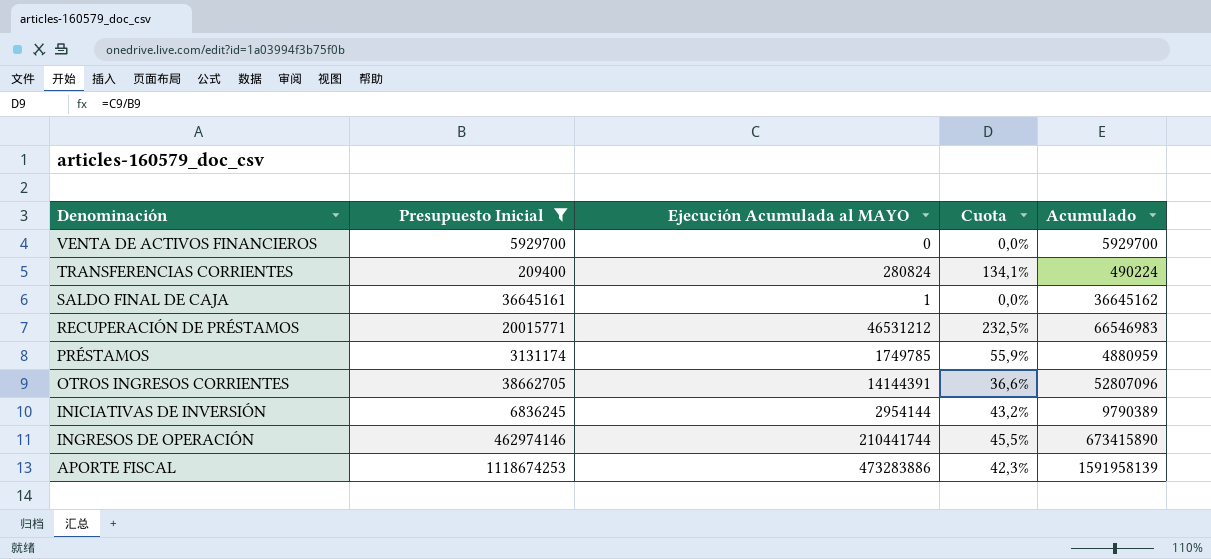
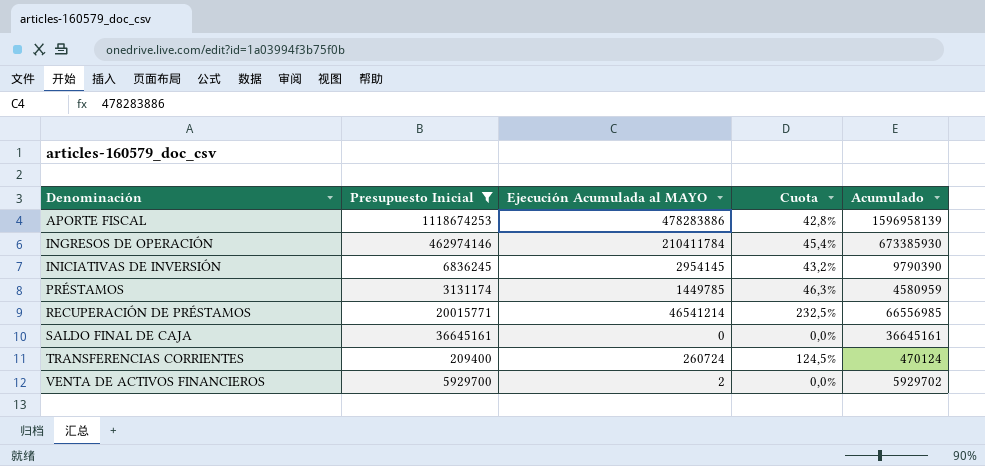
row order: Denominación descending -> Denominación ascending
row OTROS INGRESOS CORRIENTES: 38662705 | 14144391 | 36,6% | 52807096 -> none
APORTE FISCAL | Ejecución Acumulada al MAYO: 473283886 -> 478283886
APORTE FISCAL | Cuota: 42,3% -> 42,8%
APORTE FISCAL | Acumulado: 1591958139 -> 1596958139
INGRESOS DE OPERACIÓN | Ejecución Acumulada al MAYO: 210441744 -> 210411784
INGRESOS DE OPERACIÓN | Cuota: 45,5% -> 45,4%
INGRESOS DE OPERACIÓN | Acumulado: 673415890 -> 673385930
INICIATIVAS DE INVERSIÓN | Ejecución Acumulada al MAYO: 2954144 -> 2954145
INICIATIVAS DE INVERSIÓN | Acumulado: 9790389 -> 9790390
PRÉSTAMOS | Ejecución Acumulada al MAYO: 1749785 -> 1449785
PRÉSTAMOS | Cuota: 55,9% -> 46,3%
PRÉSTAMOS | Acumulado: 4880959 -> 4580959
RECUPERACIÓN DE PRÉSTAMOS | Ejecución Acumulada al MAYO: 46531212 -> 46541214
RECUPERACIÓN DE PRÉSTAMOS | Acumulado: 66546983 -> 66556985
SALDO FINAL DE CAJA | Ejecución Acumulada al MAYO: 1 -> 0
SALDO FINAL DE CAJA | Acumulado: 36645162 -> 36645161
TRANSFERENCIAS CORRIENTES | Ejecución Acumulada al MAYO: 280824 -> 260724
TRANSFERENCIAS CORRIENTES | Cuota: 134,1% -> 124,5%
TRANSFERENCIAS CORRIENTES | Acumulado: 490224 -> 470124
VENTA DE ACTIVOS FINANCIEROS | Ejecución Acumulada al MAYO: 0 -> 2
VENTA DE ACTIVOS FINANCIEROS | Acumulado: 5929700 -> 5929702

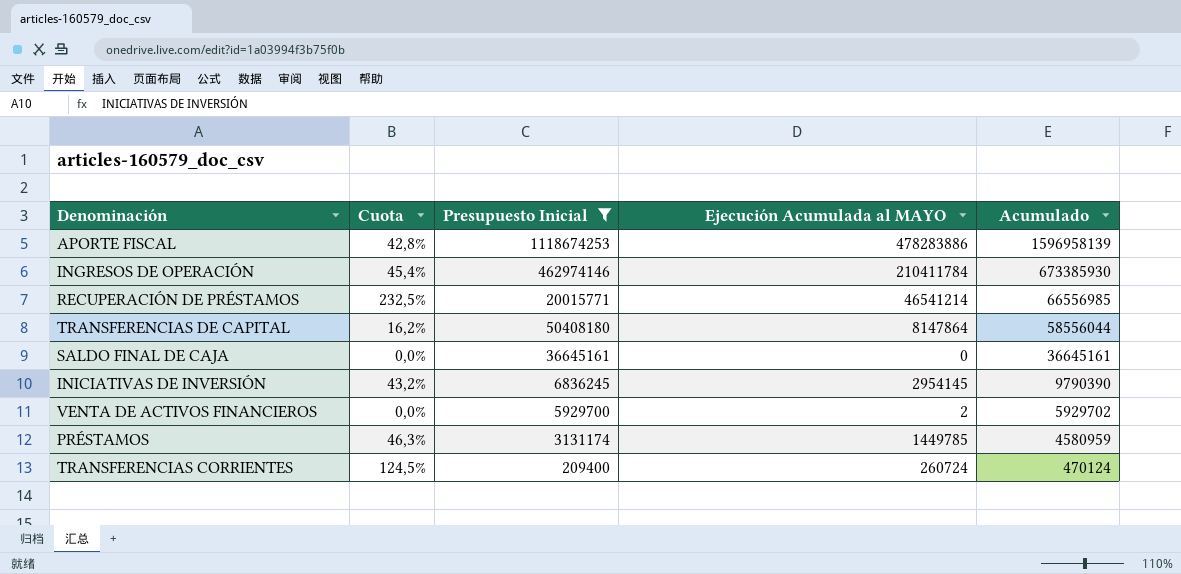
row order: Denominación ascending -> Acumulado descending
column Cuota | position: 4 -> 2
row TRANSFERENCIAS DE CAPITAL: none -> 16,2% | 50408180 | 8147864 | 58556044

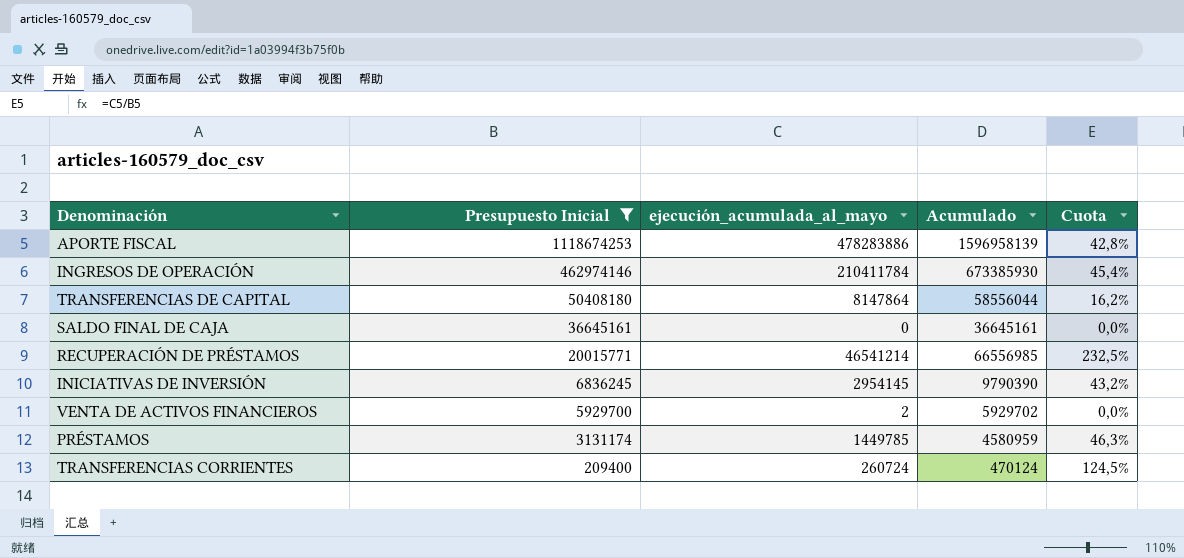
row order: Acumulado descending -> Presupuesto Inicial descending
column name: Ejecución Acumulada al MAYO -> ejecución_acumulada_al_mayo
column Cuota | position: 2 -> 5

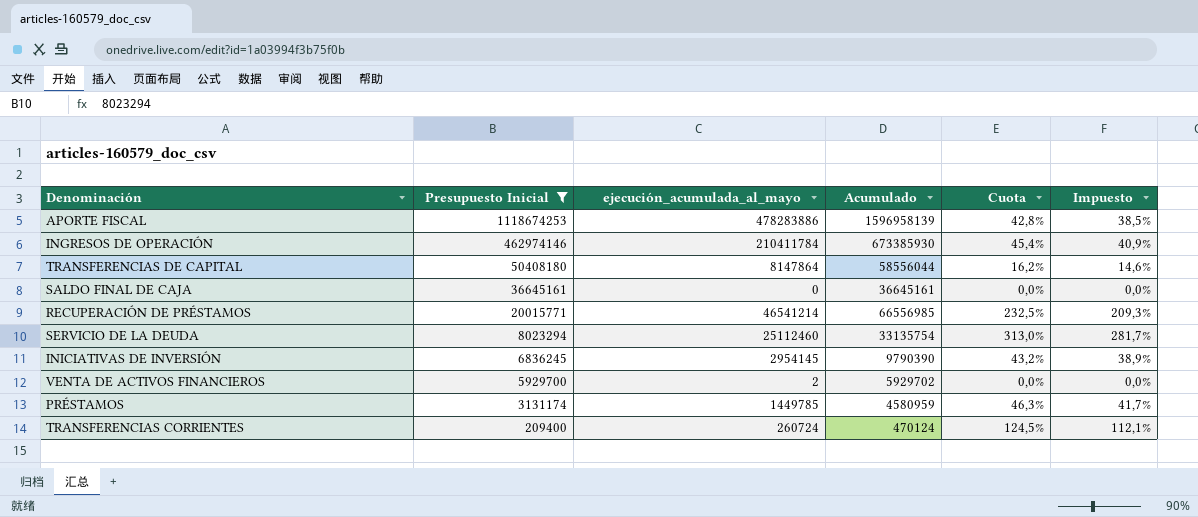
column Impuesto | formula: none -> [Cuota] * 0,9
row SERVICIO DE LA DEUDA: none -> 8023294 | 25112460 | 33135754 | 313,0% | 281,7%

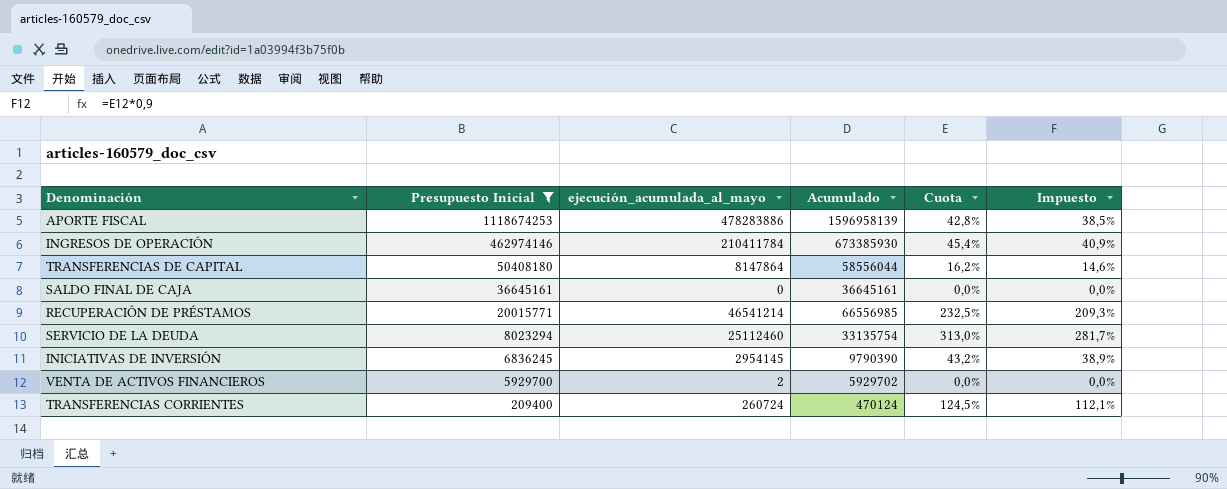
row PRÉSTAMOS: 3131174 | 1449785 | 4580959 | 46,3% | 41,7% -> none

